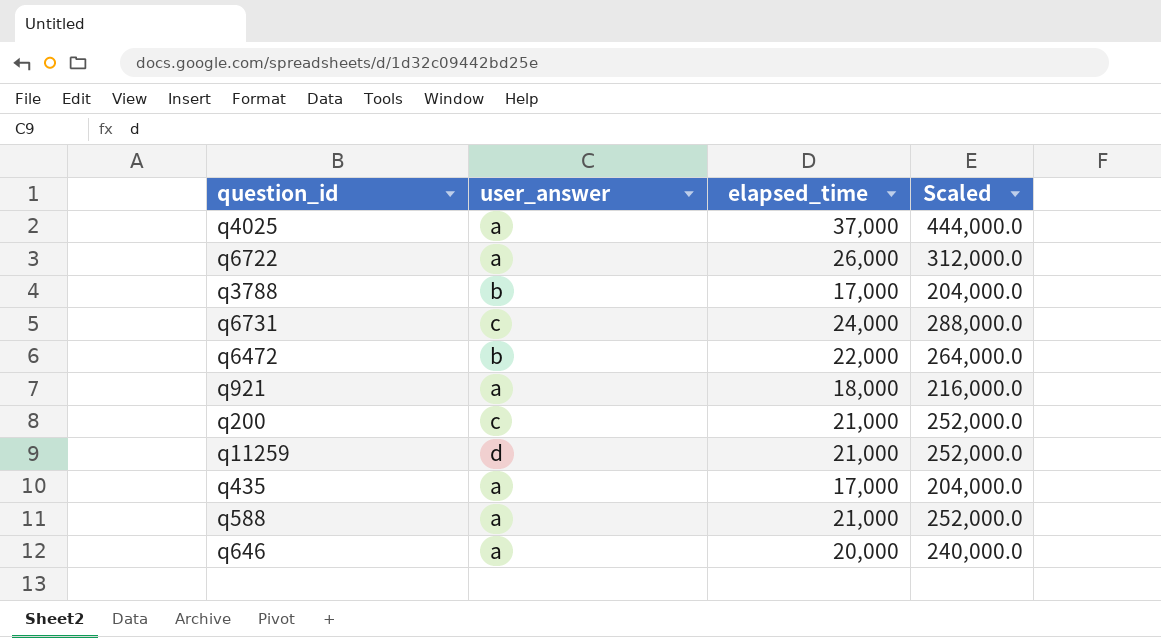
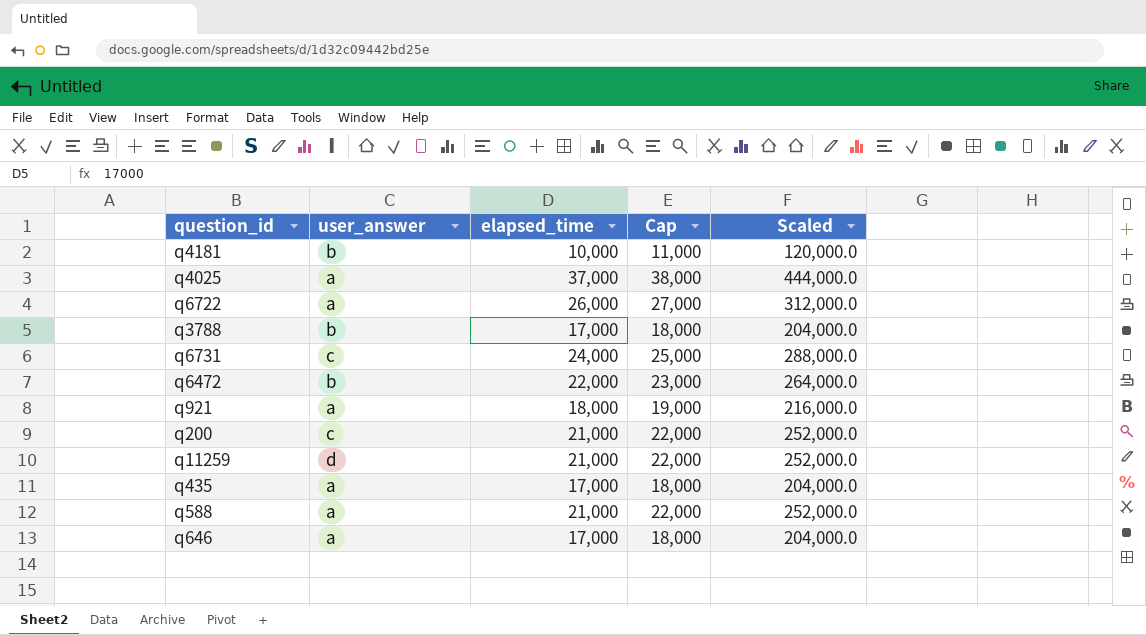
column Cap | formula: none -> [elapsed_time] + 1000
row q4181: none -> b | 10,000 | 11,000 | 120,000.0
q646 | elapsed_time: 20,000 -> 17,000
q646 | Scaled: 240,000.0 -> 204,000.0

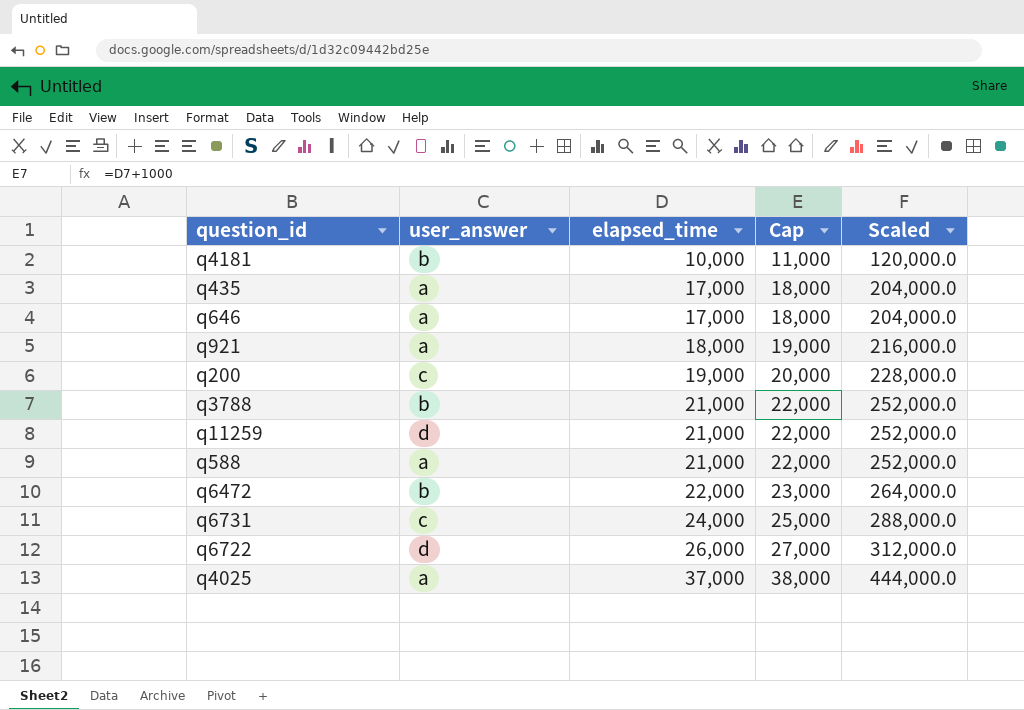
row order: none -> elapsed_time ascending
q200 | elapsed_time: 21,000 -> 19,000
q200 | Cap: 22,000 -> 20,000
q200 | Scaled: 252,000.0 -> 228,000.0
q3788 | elapsed_time: 17,000 -> 21,000
q3788 | Cap: 18,000 -> 22,000
q3788 | Scaled: 204,000.0 -> 252,000.0
q6722 | user_answer: a -> d

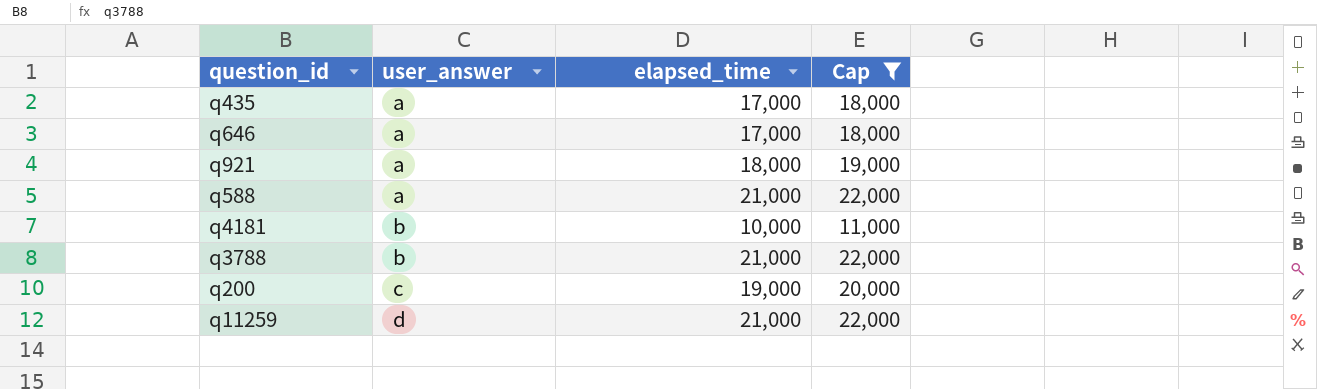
filter: none -> Cap <= 22,000
row order: elapsed_time ascending -> user_answer ascending
column Scaled | formula: [elapsed_time] * 12 -> none

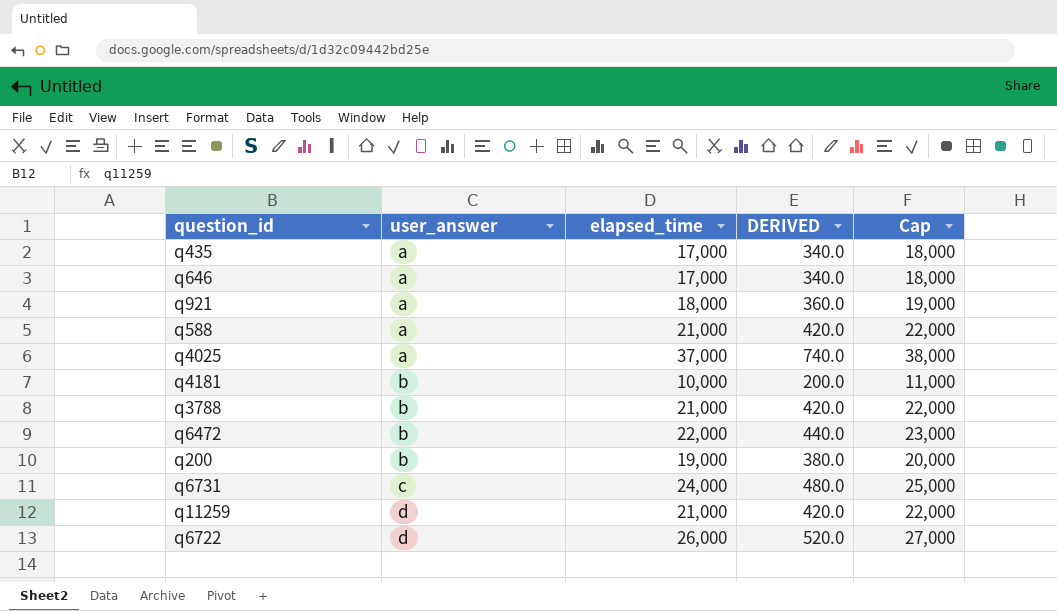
filter: Cap <= 22,000 -> none
column DERIVED | formula: none -> [elapsed_time] * 0.02
q200 | user_answer: c -> b

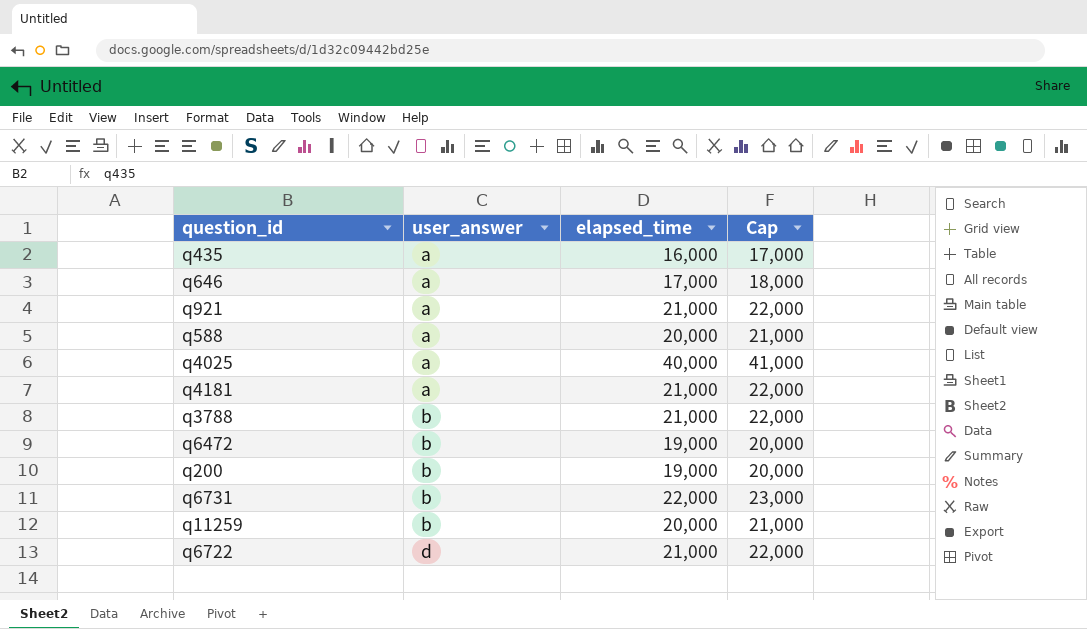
column DERIVED | formula: [elapsed_time] * 0.02 -> none
q435 | elapsed_time: 17,000 -> 16,000
q435 | Cap: 18,000 -> 17,000
q921 | elapsed_time: 18,000 -> 21,000
q921 | Cap: 19,000 -> 22,000
q588 | elapsed_time: 21,000 -> 20,000
q588 | Cap: 22,000 -> 21,000
q4025 | elapsed_time: 37,000 -> 40,000
q4025 | Cap: 38,000 -> 41,000
q4181 | user_answer: b -> a
q4181 | elapsed_time: 10,000 -> 21,000
q4181 | Cap: 11,000 -> 22,000
q6472 | elapsed_time: 22,000 -> 19,000
q6472 | Cap: 23,000 -> 20,000
q6731 | user_answer: c -> b
q6731 | elapsed_time: 24,000 -> 22,000
q6731 | Cap: 25,000 -> 23,000
q11259 | user_answer: d -> b
q11259 | elapsed_time: 21,000 -> 20,000
q11259 | Cap: 22,000 -> 21,000
q6722 | elapsed_time: 26,000 -> 21,000
q6722 | Cap: 27,000 -> 22,000

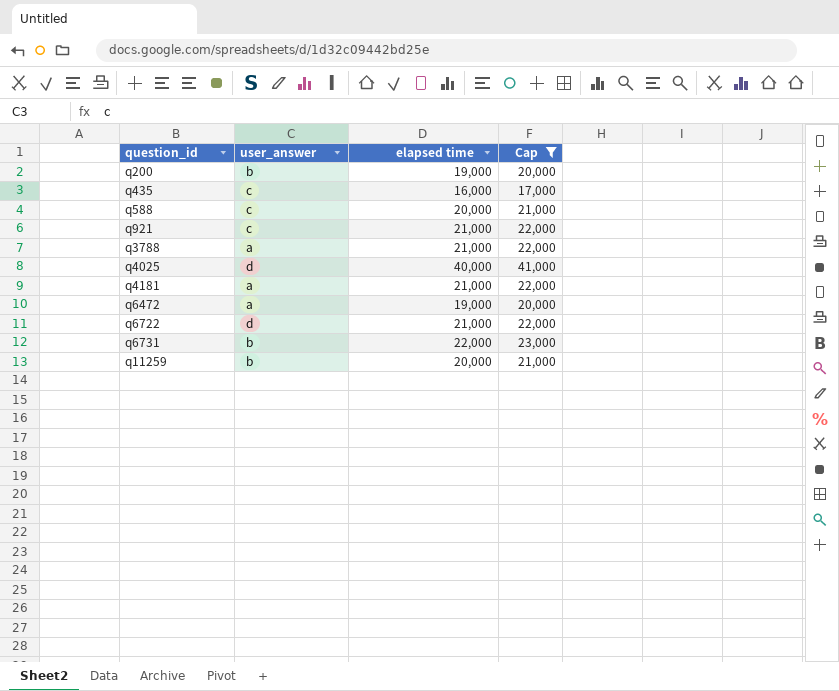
filter: none -> Cap != 18,000
row order: user_answer ascending -> question_id ascending
column name: elapsed_time -> elapsed time
q435 | user_answer: a -> c
q588 | user_answer: a -> c
q921 | user_answer: a -> c
q3788 | user_answer: b -> a
q4025 | user_answer: a -> d
q6472 | user_answer: b -> a

